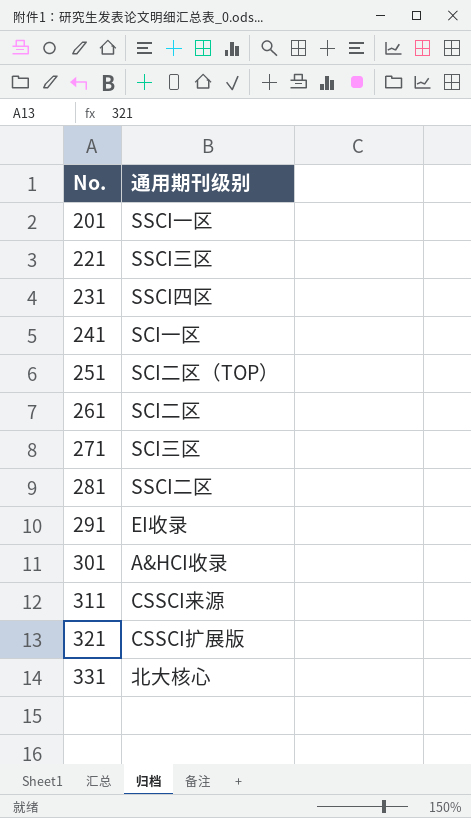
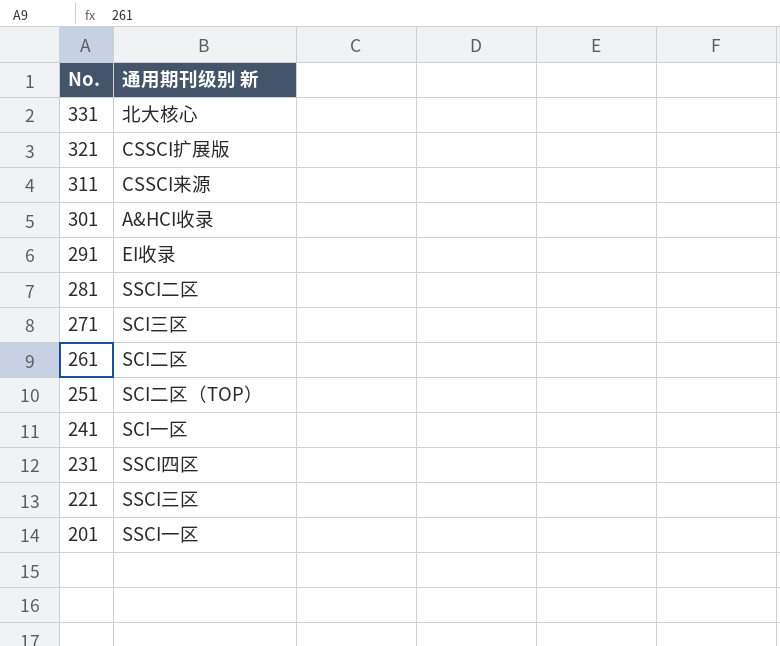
row order: No. ascending -> No. descending
column name: 通用期刊级别 -> 通用期刊级别 新

